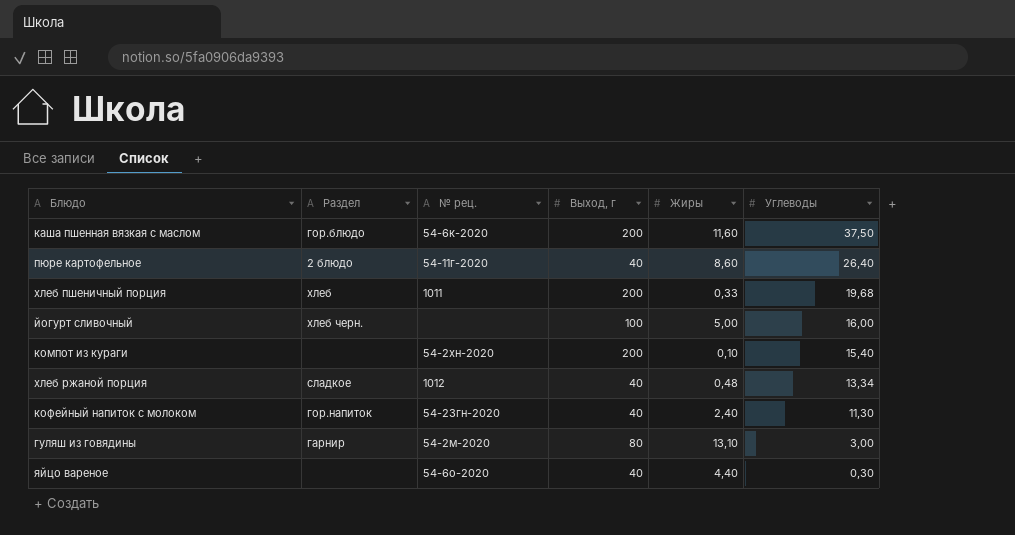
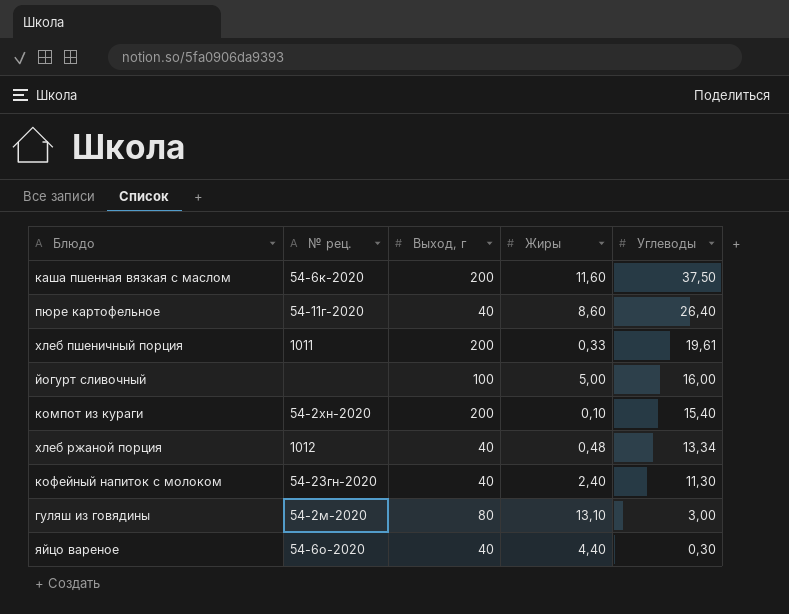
column Раздел | position: 2 -> none
хлеб пшеничный порция | Углеводы: 19,68 -> 19,61

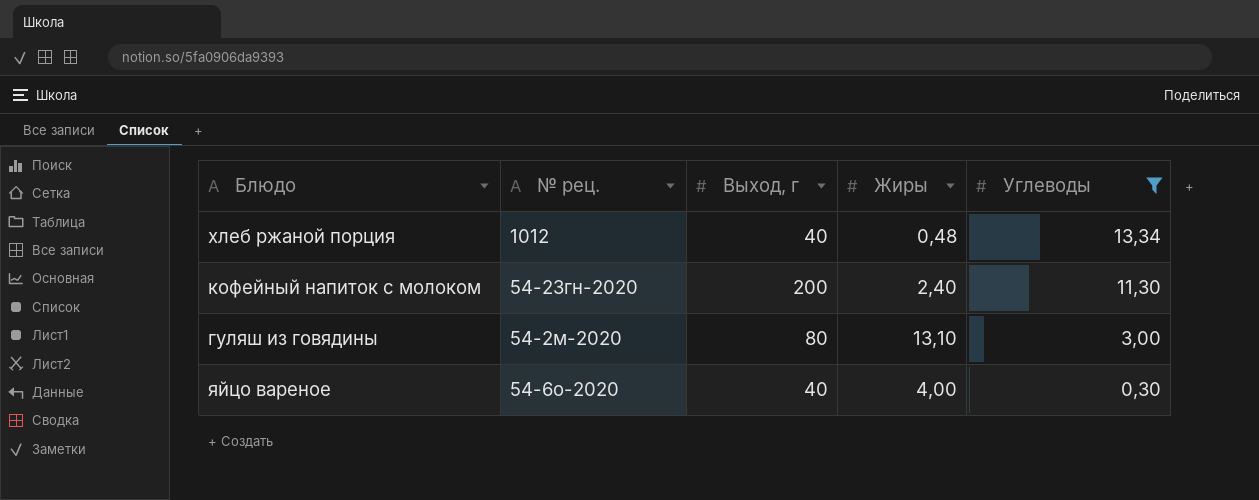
filter: none -> Углеводы <= 13,34
кофейный напиток с молоком | Выход, г: 40 -> 200
яйцо вареное | Жиры: 4,40 -> 4,00

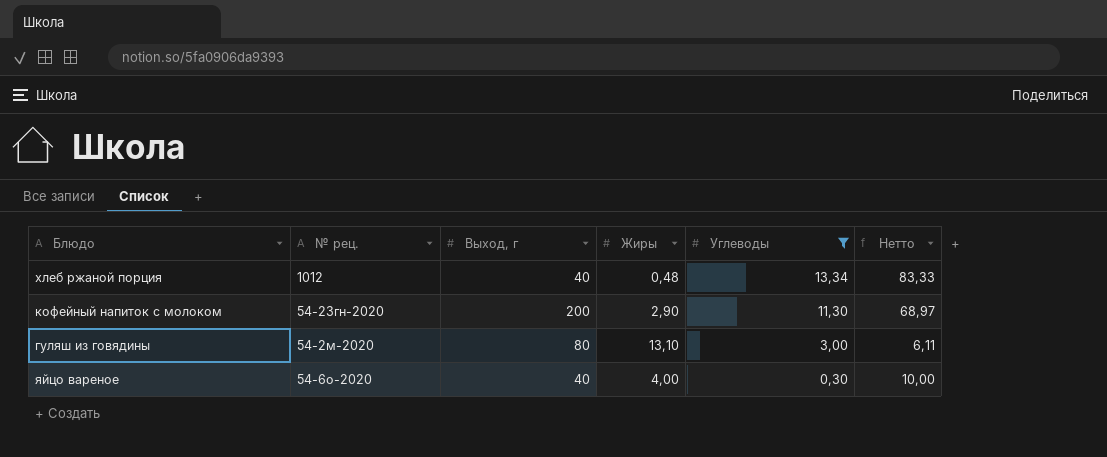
column Нетто | formula: none -> [Выход, г] / [Жиры]
кофейный напиток с молоком | Жиры: 2,40 -> 2,90

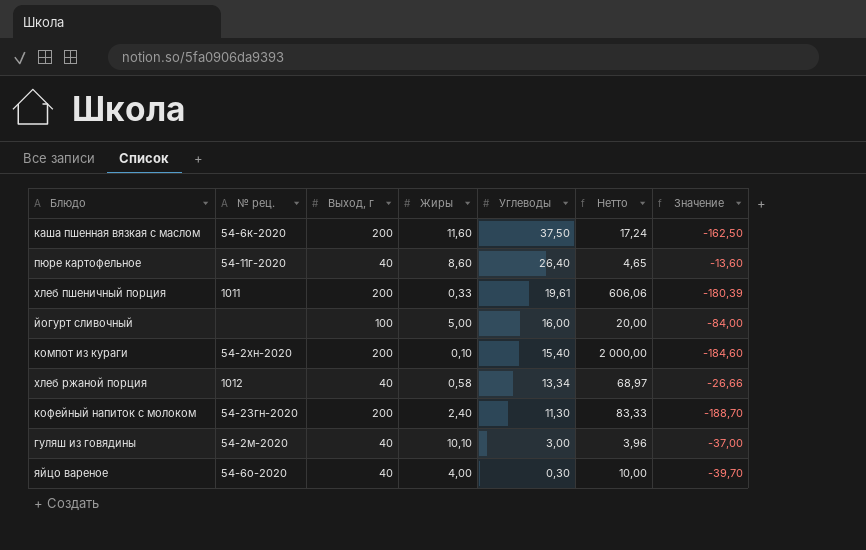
filter: Углеводы <= 13,34 -> none
column Значение | formula: none -> [Углеводы] - [Выход, г]
хлеб ржаной порция | Жиры: 0,48 -> 0,58
хлеб ржаной порция | Нетто: 83,33 -> 68,97
кофейный напиток с молоком | Жиры: 2,90 -> 2,40
кофейный напиток с молоком | Нетто: 68,97 -> 83,33
гуляш из говядины | Выход, г: 80 -> 40
гуляш из говядины | Жиры: 13,10 -> 10,10
гуляш из говядины | Нетто: 6,11 -> 3,96

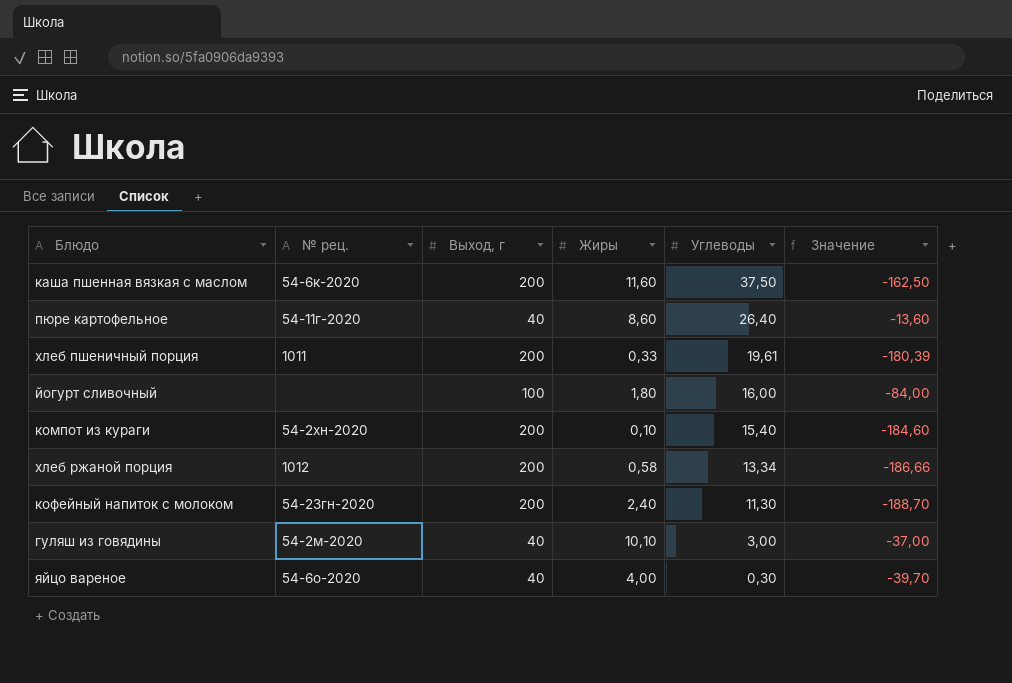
column Нетто | formula: [Выход, г] / [Жиры] -> none
йогурт сливочный | Жиры: 5,00 -> 1,80
хлеб ржаной порция | Выход, г: 40 -> 200
хлеб ржаной порция | Значение: -26,66 -> -186,66

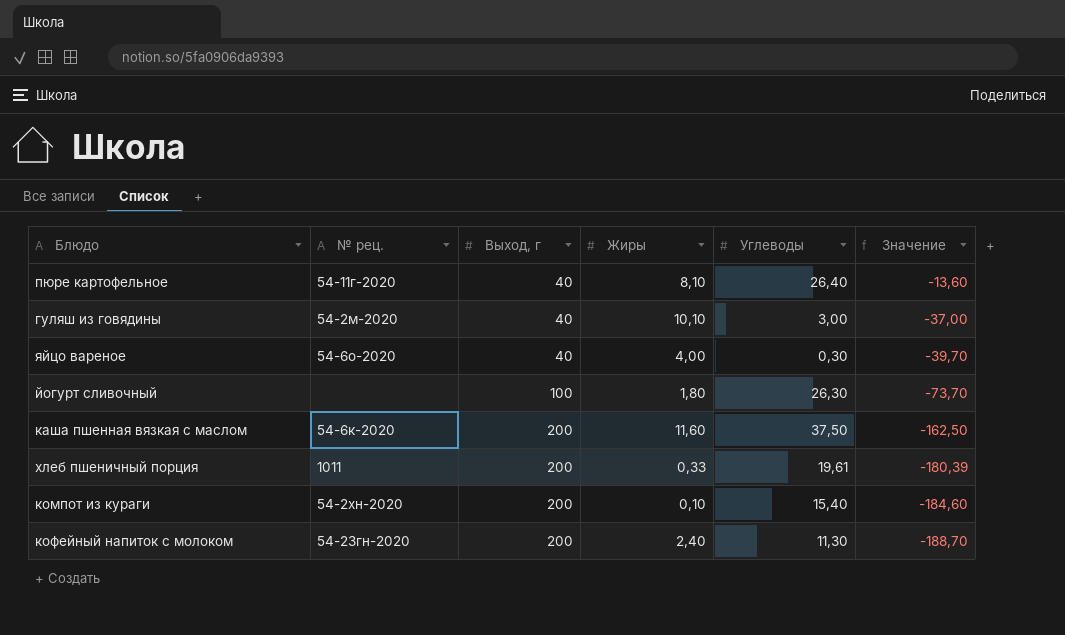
row order: Углеводы descending -> Выход, г ascending
row хлеб ржаной порция: 1012 | 200 | 0,58 | 13,34 | -186,66 -> none
пюре картофельное | Жиры: 8,60 -> 8,10
йогурт сливочный | Углеводы: 16,00 -> 26,30
йогурт сливочный | Значение: -84,00 -> -73,70

